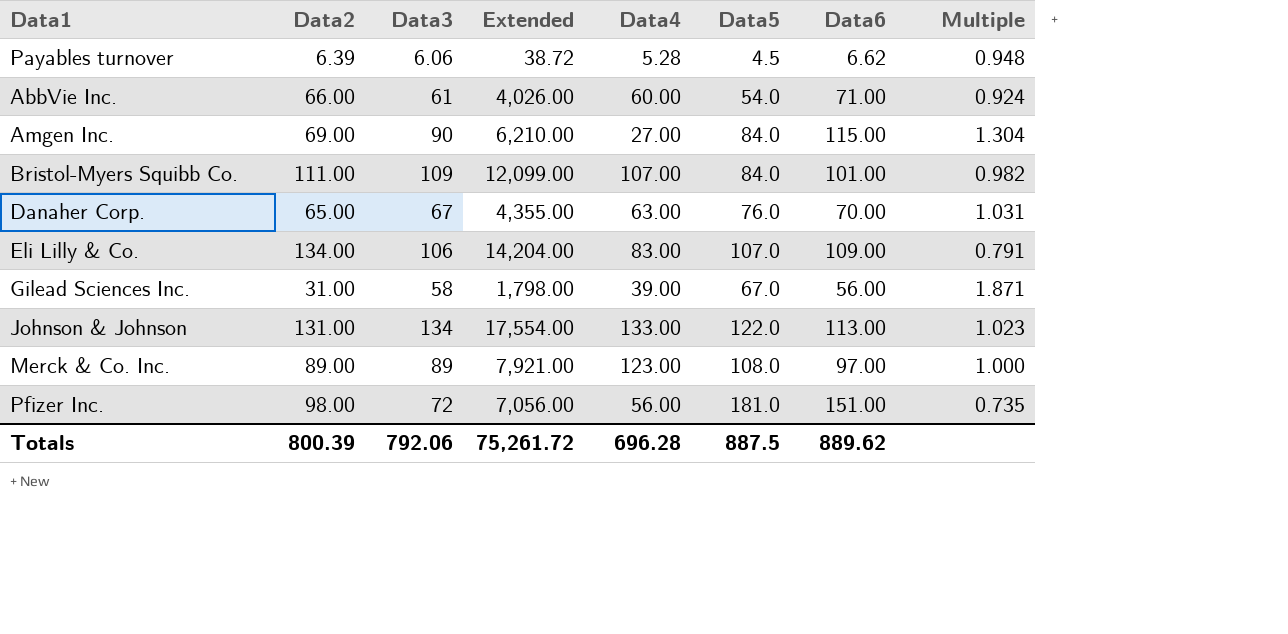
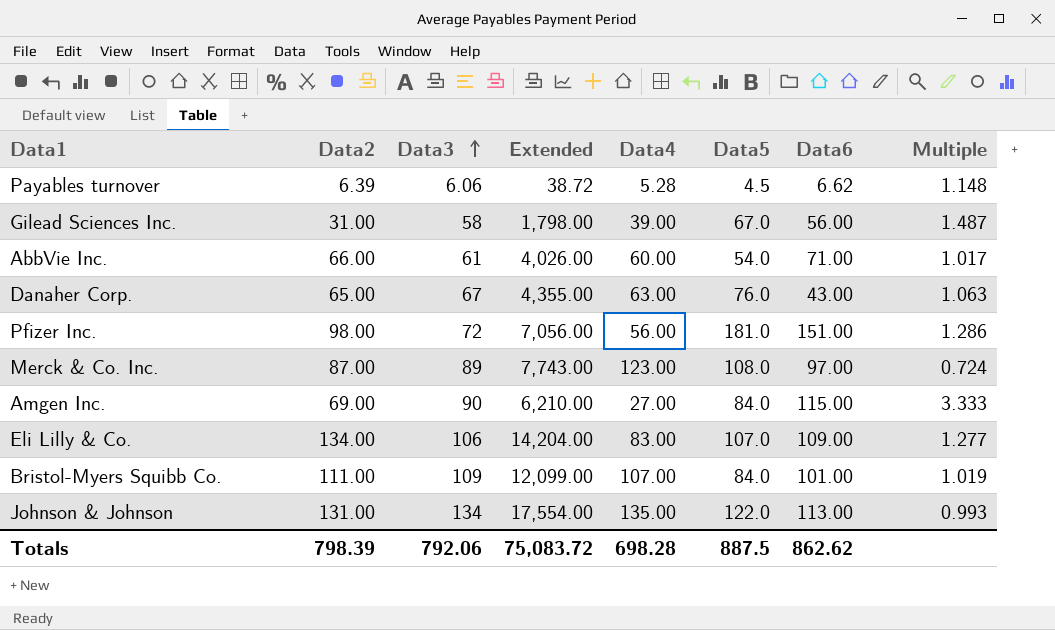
row order: none -> Data3 ascending
column Multiple | formula: [Data3] / [Data2] -> [Data3] / [Data4]
Danaher Corp. | Data6: 70.00 -> 43.00
Merck & Co. Inc. | Data2: 89.00 -> 87.00
Merck & Co. Inc. | Extended: 7,921.00 -> 7,743.00
Johnson & Johnson | Data4: 133.00 -> 135.00
Totals | Data2: 800.39 -> 798.39
Totals | Extended: 75,261.72 -> 75,083.72
Totals | Data4: 696.28 -> 698.28
Totals | Data6: 889.62 -> 862.62

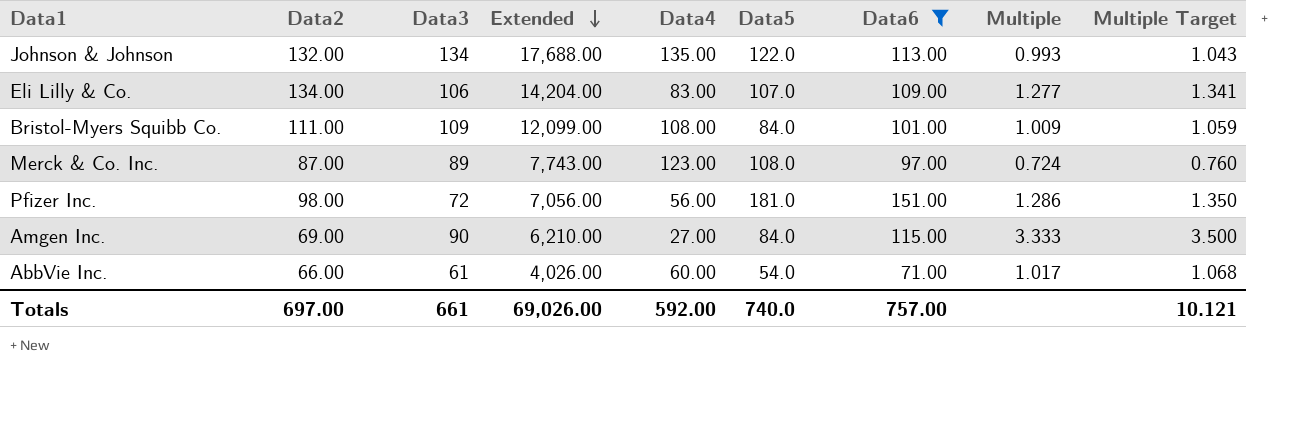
filter: none -> Data6 >= 71.00
row order: Data3 ascending -> Extended descending
column Multiple Target | formula: none -> [Multiple] * 1.05
Johnson & Johnson | Data2: 131.00 -> 132.00
Johnson & Johnson | Extended: 17,554.00 -> 17,688.00
Bristol-Myers Squibb Co. | Data4: 107.00 -> 108.00
Bristol-Myers Squibb Co. | Multiple: 1.019 -> 1.009
Totals | Data2: 798.39 -> 697.00
Totals | Data3: 792.06 -> 661
Totals | Extended: 75,083.72 -> 69,026.00
Totals | Data4: 698.28 -> 592.00
Totals | Data5: 887.5 -> 740.0
Totals | Data6: 862.62 -> 757.00

